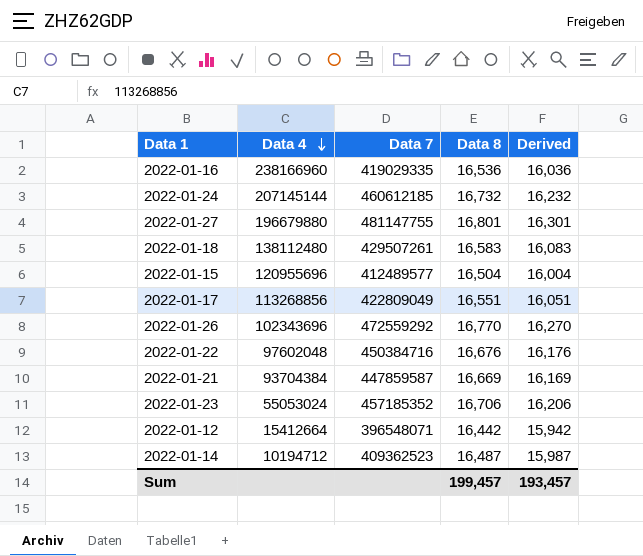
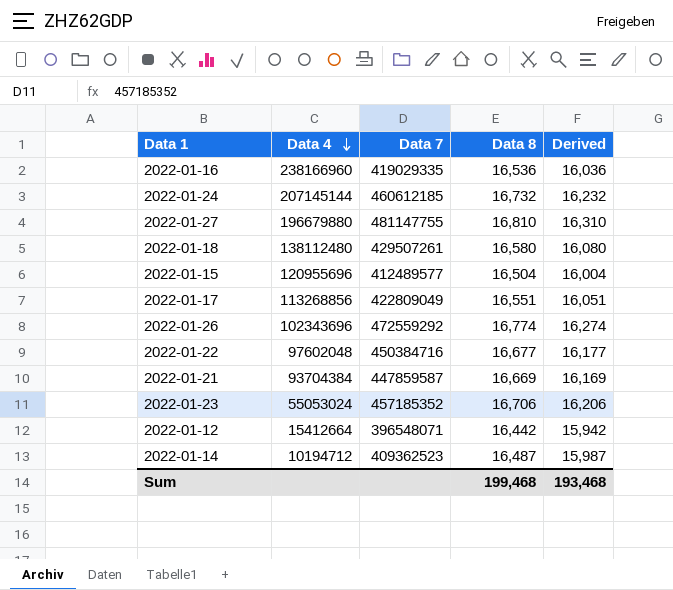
2022-01-27 | Data 8: 16,801 -> 16,810
2022-01-27 | Derived: 16,301 -> 16,310
2022-01-18 | Data 8: 16,583 -> 16,580
2022-01-18 | Derived: 16,083 -> 16,080
2022-01-26 | Data 8: 16,770 -> 16,774
2022-01-26 | Derived: 16,270 -> 16,274
2022-01-22 | Data 8: 16,676 -> 16,677
2022-01-22 | Derived: 16,176 -> 16,177
Sum | Data 8: 199,457 -> 199,468
Sum | Derived: 193,457 -> 193,468

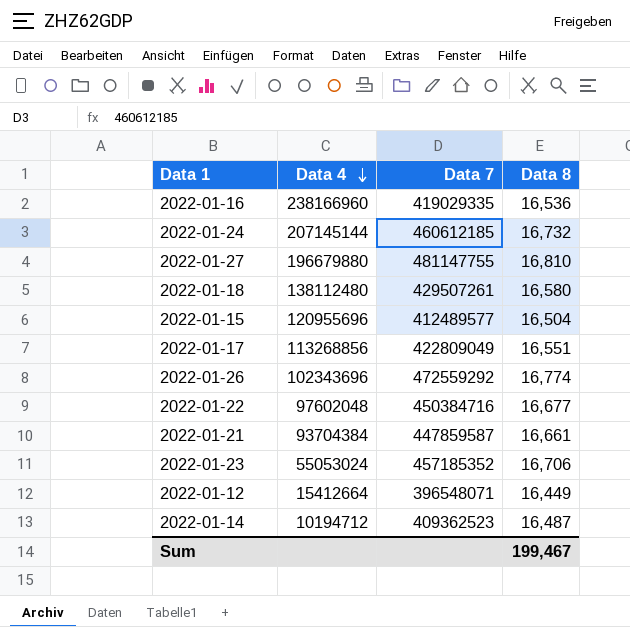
column Derived | formula: [Data 8] - 500 -> none
2022-01-21 | Data 8: 16,669 -> 16,661
2022-01-12 | Data 8: 16,442 -> 16,449
Sum | Data 8: 199,468 -> 199,467

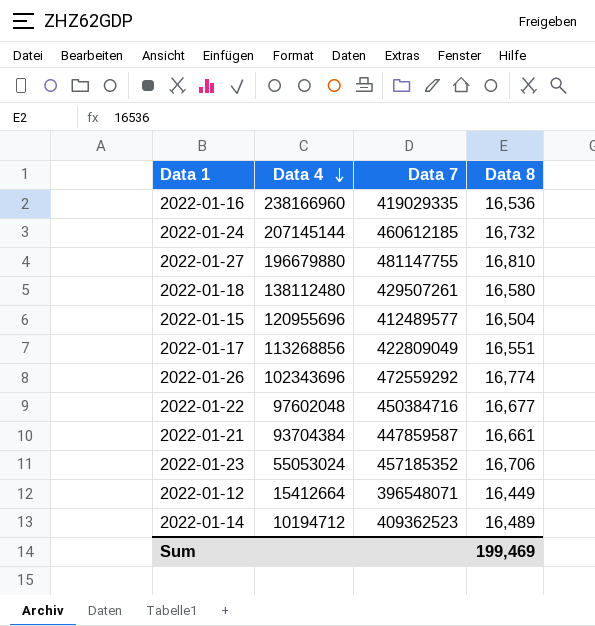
2022-01-14 | Data 8: 16,487 -> 16,489
Sum | Data 8: 199,467 -> 199,469

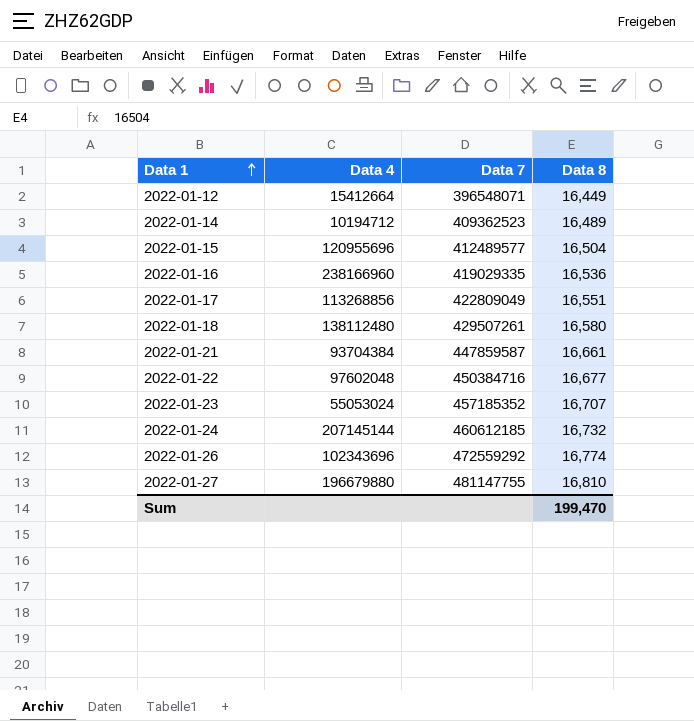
row order: Data 4 descending -> Data 1 ascending
2022-01-23 | Data 8: 16,706 -> 16,707
Sum | Data 8: 199,469 -> 199,470

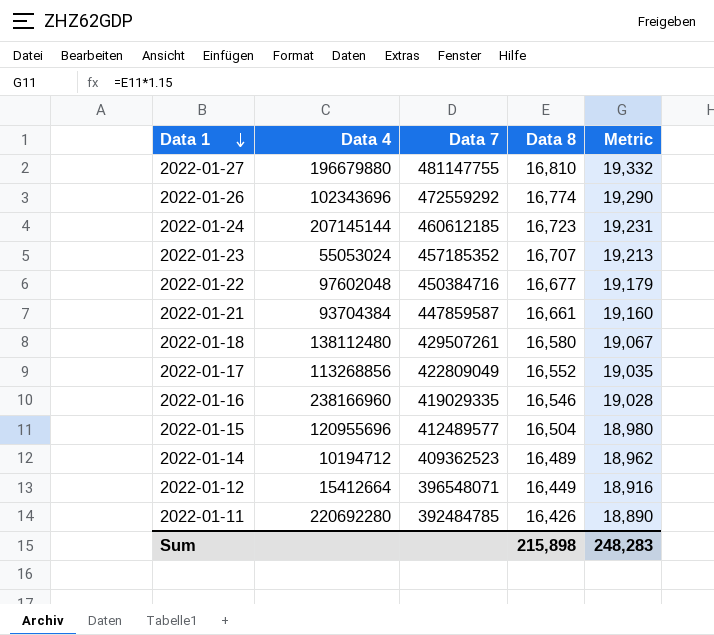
row order: Data 1 ascending -> Data 1 descending
column Metric | formula: none -> [Data 8] * 1.15
2022-01-24 | Data 8: 16,732 -> 16,723
2022-01-17 | Data 8: 16,551 -> 16,552
2022-01-16 | Data 8: 16,536 -> 16,546
row 2022-01-11: none -> 220692280 | 392484785 | 16,426 | 18,890
Sum | Data 8: 199,470 -> 215,898

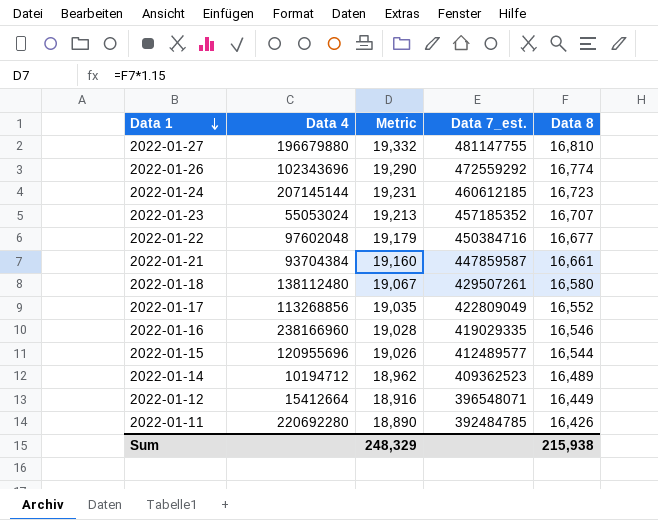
column Metric | position: 5 -> 3
column name: Data 7 -> Data 7_est.
2022-01-15 | Metric: 18,980 -> 19,026
2022-01-15 | Data 8: 16,504 -> 16,544
Sum | Metric: 248,283 -> 248,329
Sum | Data 8: 215,898 -> 215,938

